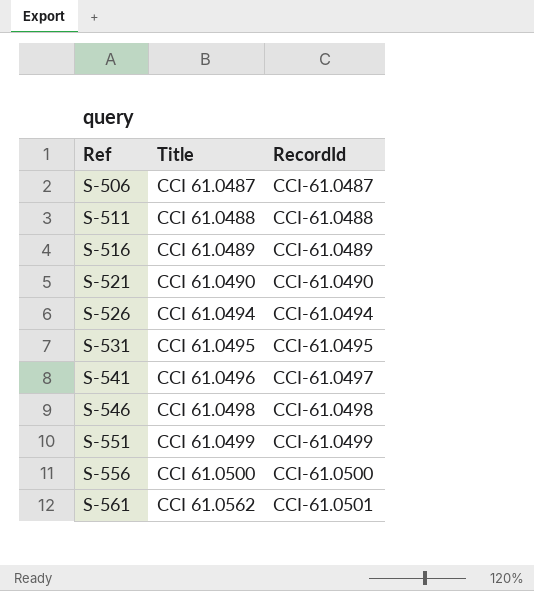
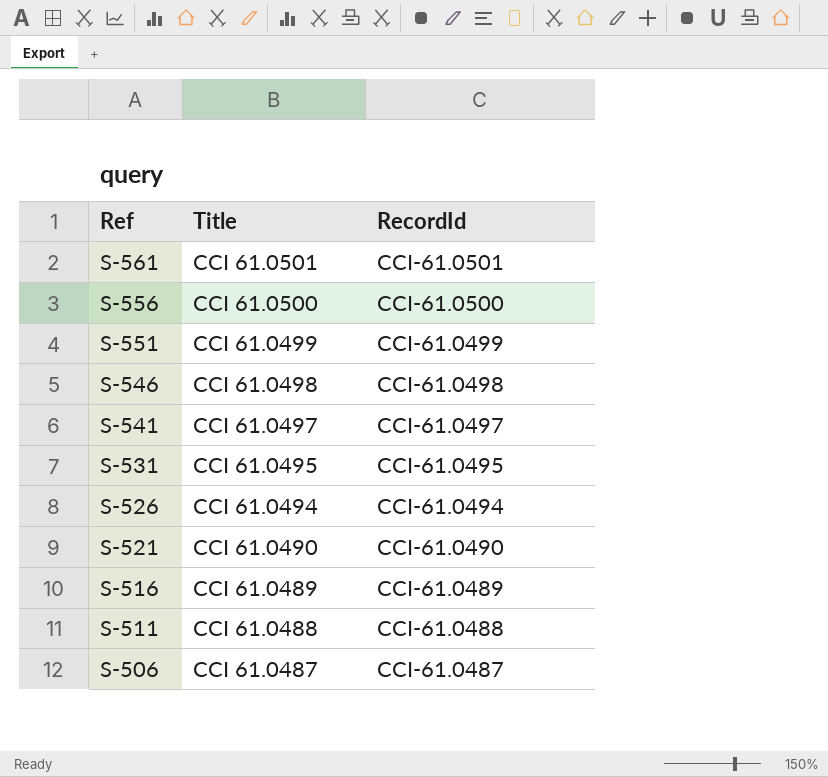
row order: Ref ascending -> Ref descending
S-561 | Title: CCI 61.0562 -> CCI 61.0501
S-541 | Title: CCI 61.0496 -> CCI 61.0497

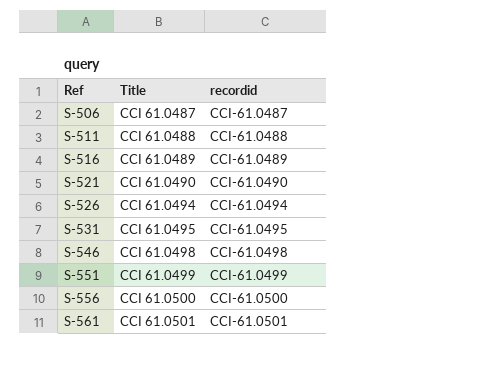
row order: Ref descending -> Ref ascending
column name: RecordId -> recordid
row S-541: CCI 61.0497 | CCI-61.0497 -> none

